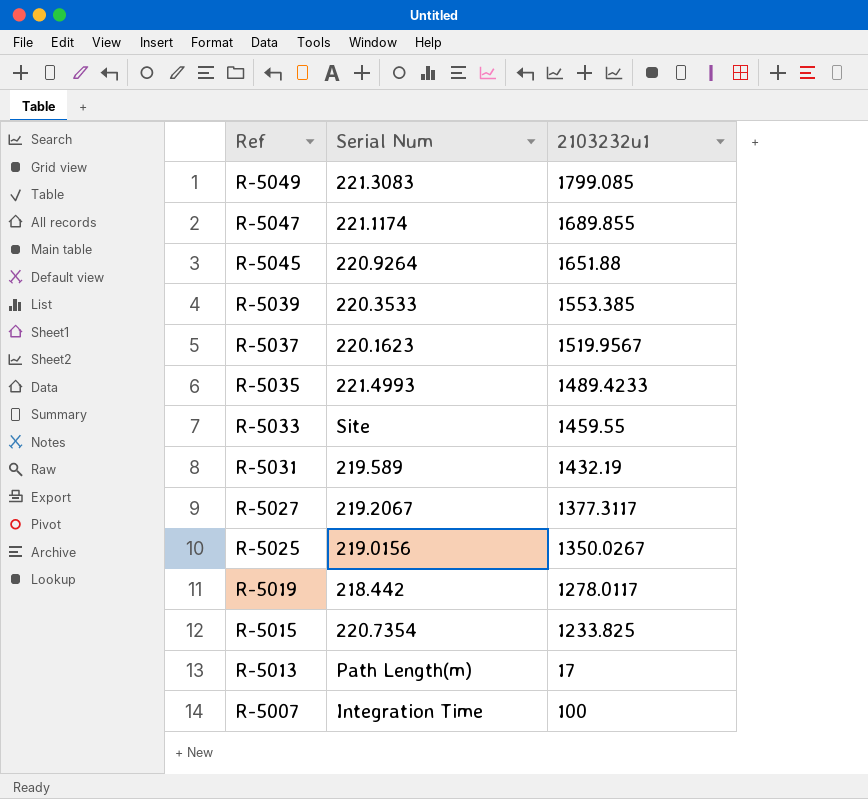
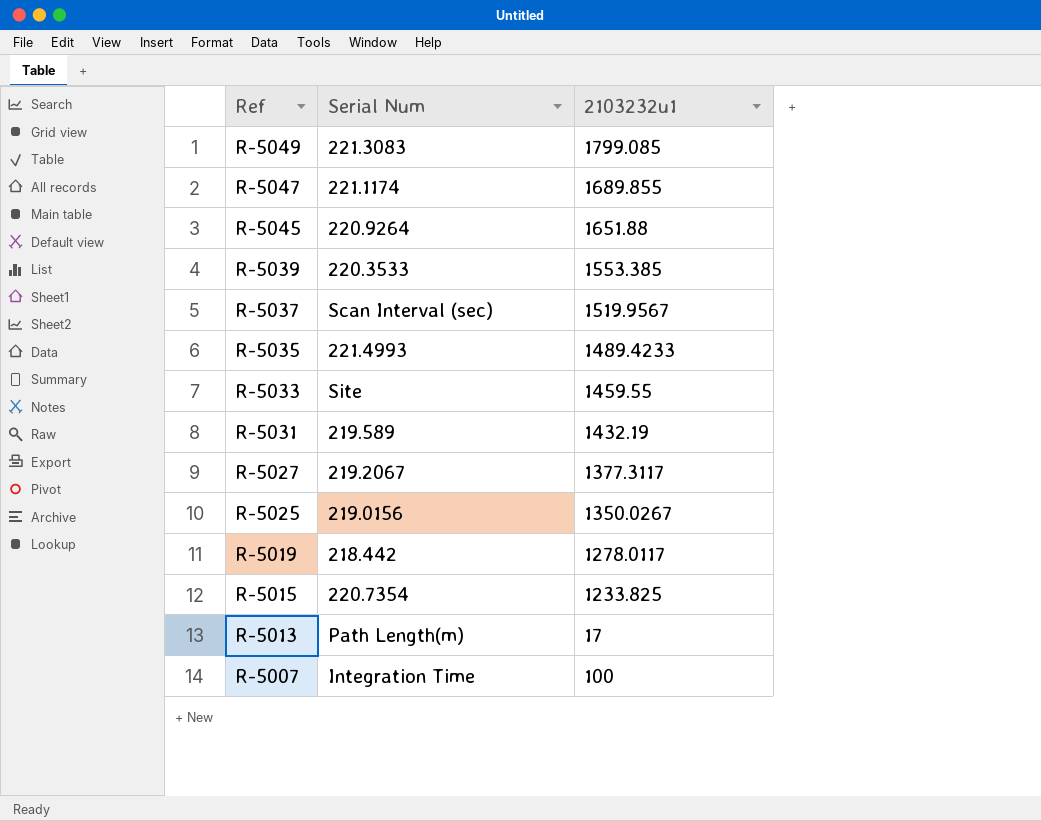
R-5037 | Serial Num: 220.1623 -> Scan Interval (sec)

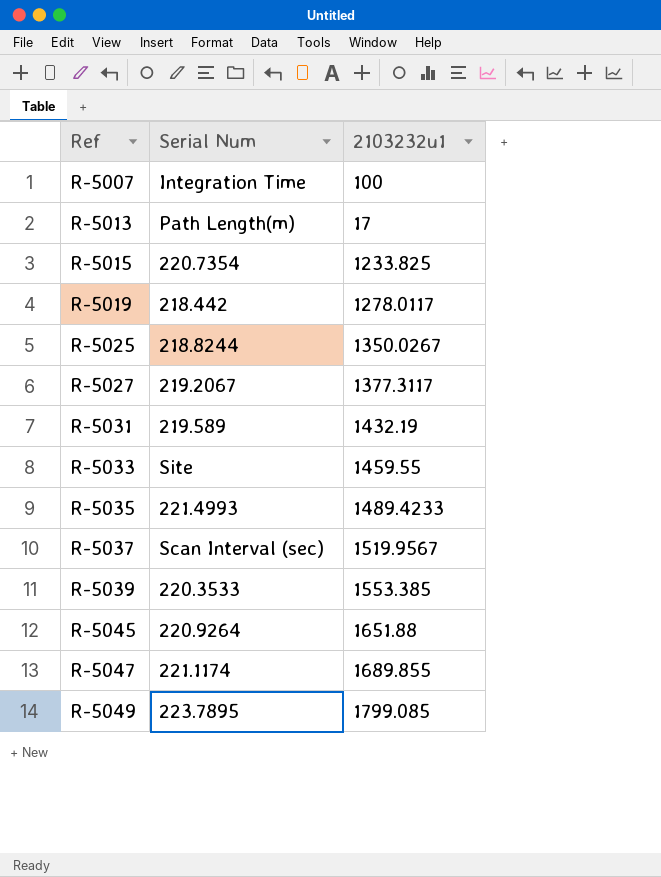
row order: Ref descending -> Ref ascending
R-5025 | Serial Num: 219.0156 -> 218.8244
R-5049 | Serial Num: 221.3083 -> 223.7895

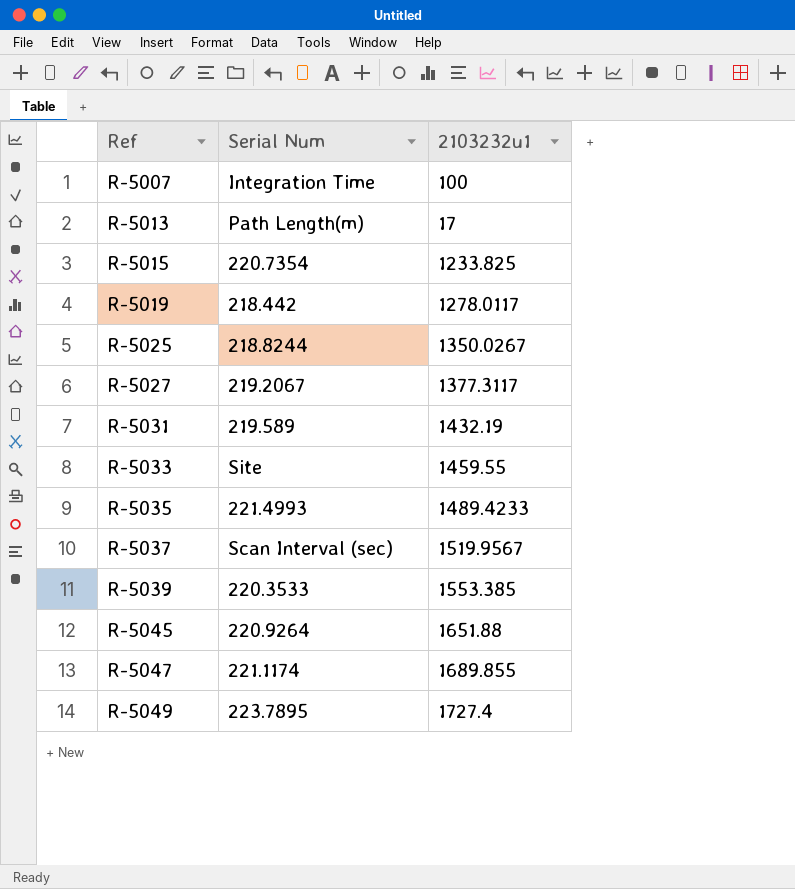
R-5049 | 2103232u1: 1799.085 -> 1727.4

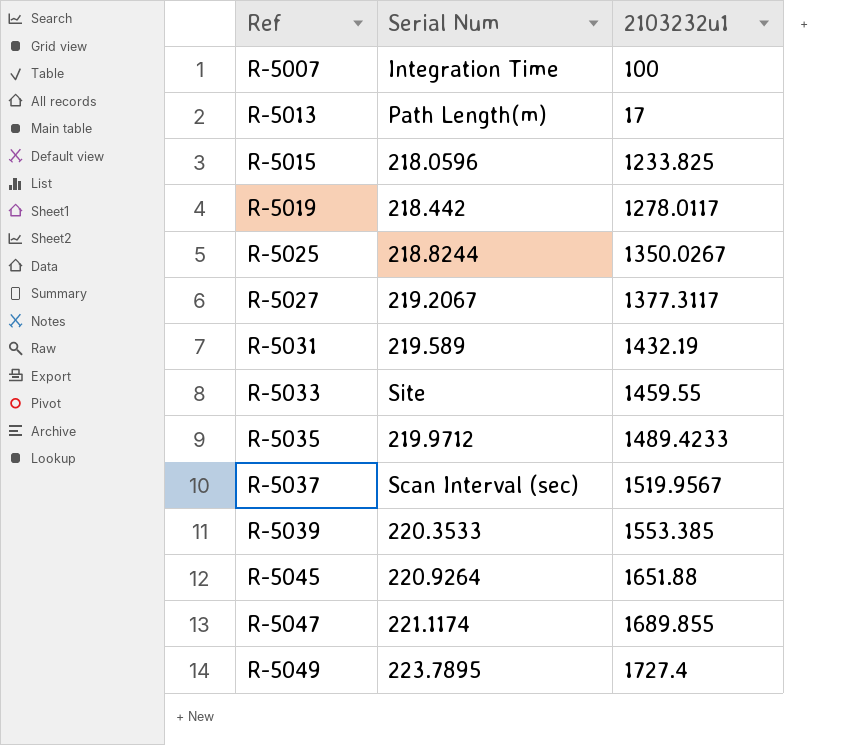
R-5015 | Serial Num: 220.7354 -> 218.0596
R-5035 | Serial Num: 221.4993 -> 219.9712

